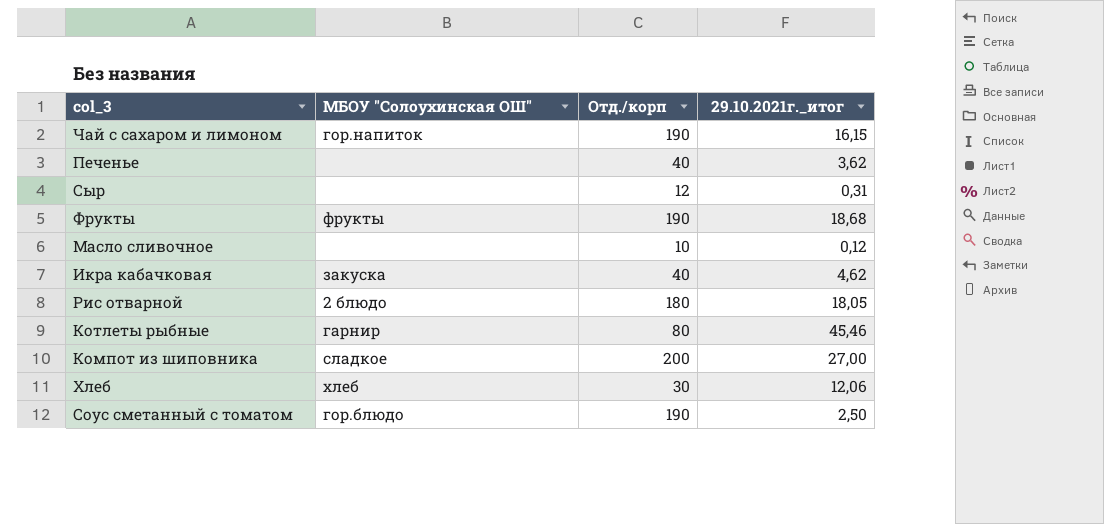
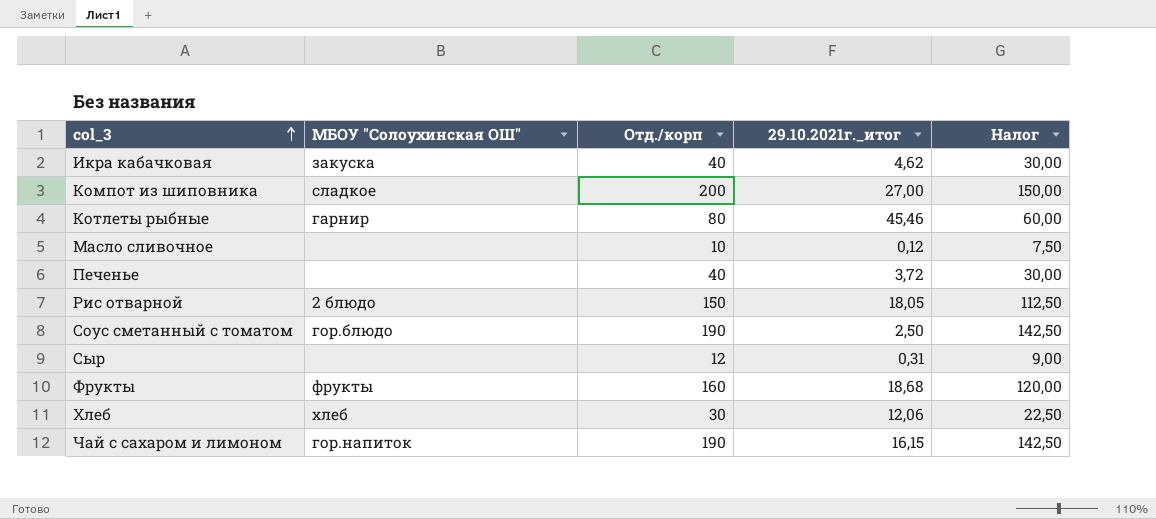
row order: none -> col_3 ascending
column Налог | formula: none -> [Отд./корп] * 0,75
Печенье | 29.10.2021г._итог: 3,62 -> 3,72
Рис отварной | Отд./корп: 180 -> 150
Фрукты | Отд./корп: 190 -> 160

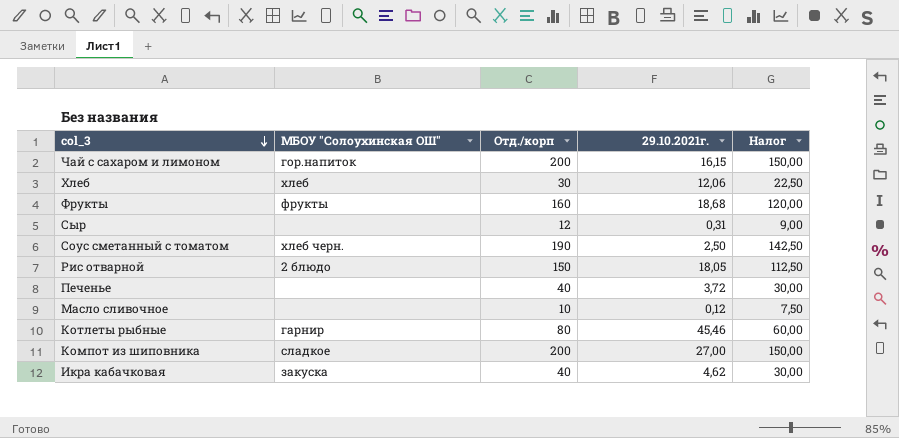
row order: col_3 ascending -> col_3 descending
column name: 29.10.2021г._итог -> 29.10.2021г.
Чай с сахаром и лимоном | Отд./корп: 190 -> 200
Чай с сахаром и лимоном | Налог: 142,50 -> 150,00
Соус сметанный с томатом | МБОУ "Солоухинская ОШ": гор.блюдо -> хлеб черн.

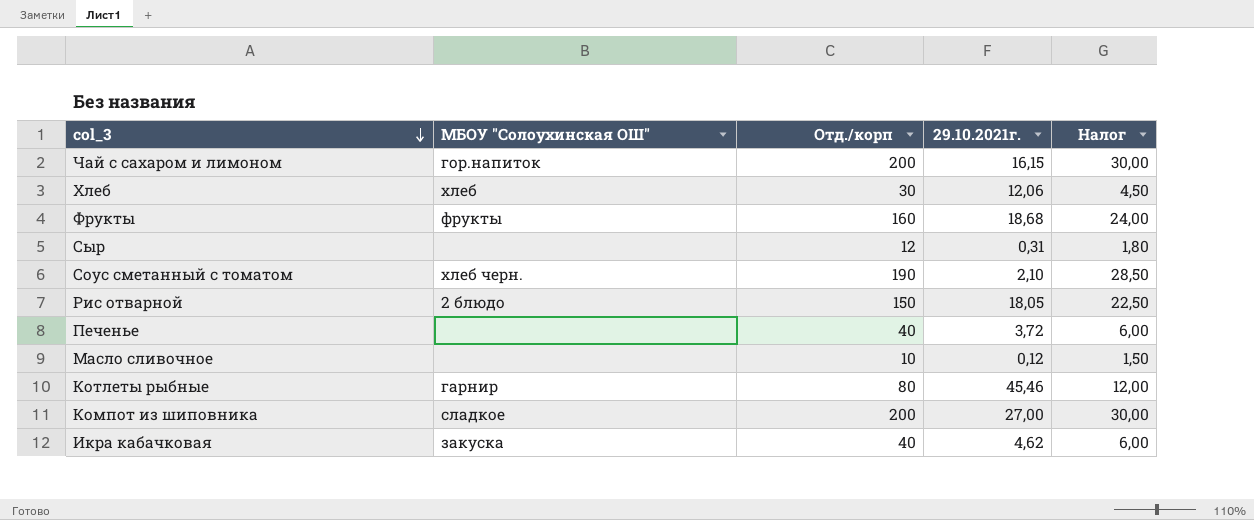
column Налог | formula: [Отд./корп] * 0,75 -> [Отд./корп] * 0,15
Соус сметанный с томатом | 29.10.2021г.: 2,50 -> 2,10

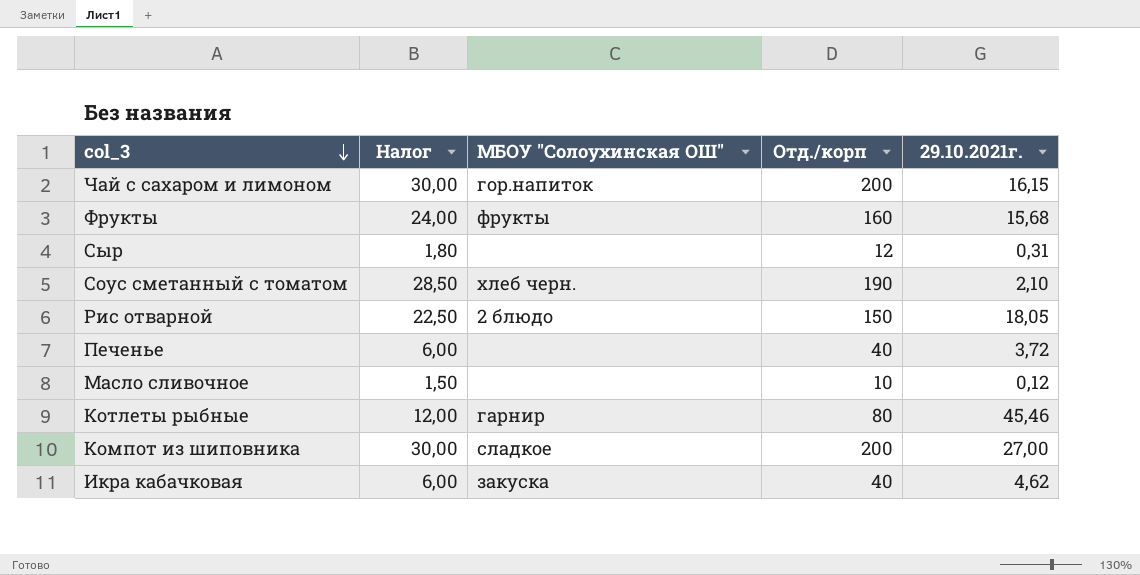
column Налог | position: 5 -> 2
row Хлеб: хлеб | 30 | 12,06 | 4,50 -> none
Фрукты | 29.10.2021г.: 18,68 -> 15,68

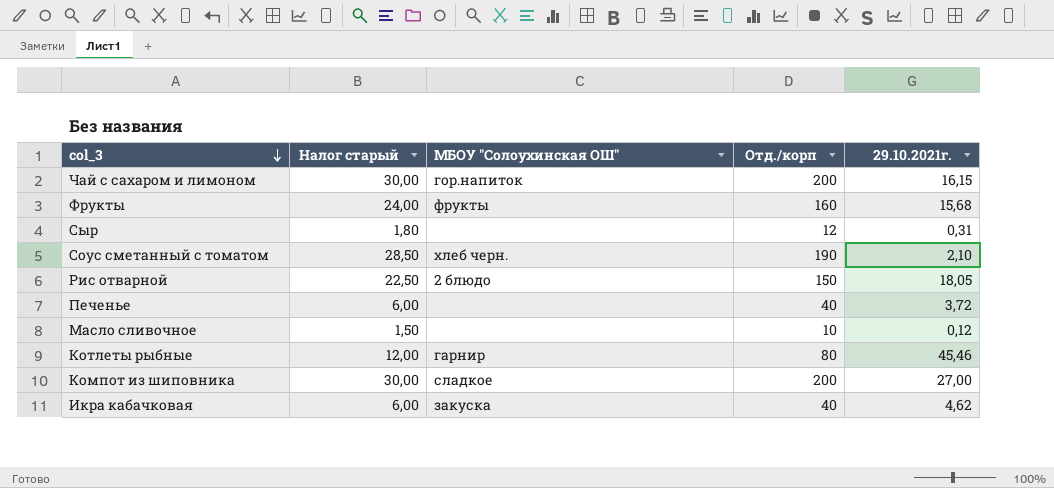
column name: Налог -> Налог старый

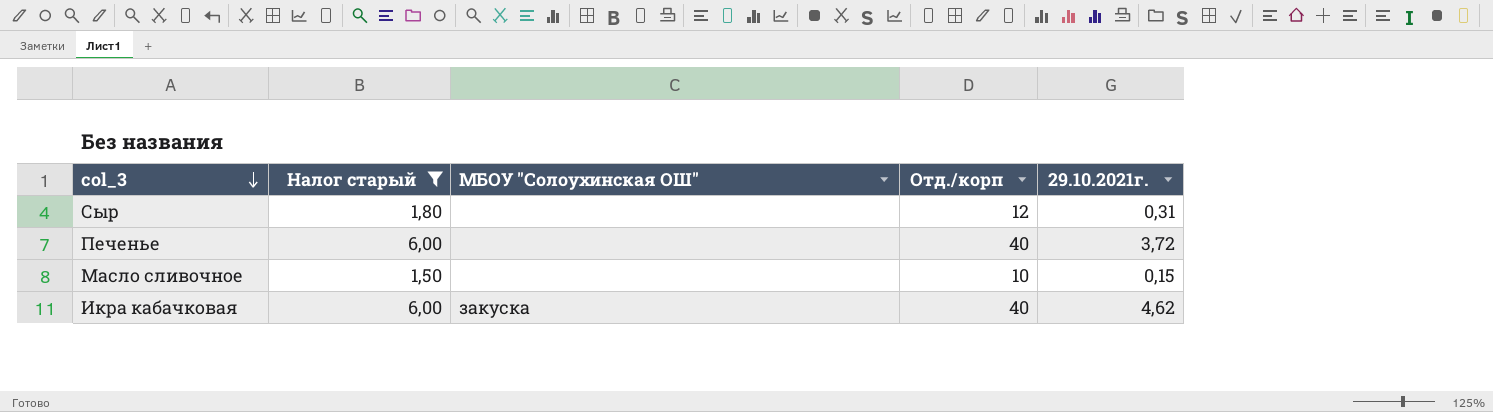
filter: none -> Налог старый <= 6,00
Масло сливочное | 29.10.2021г.: 0,12 -> 0,15

